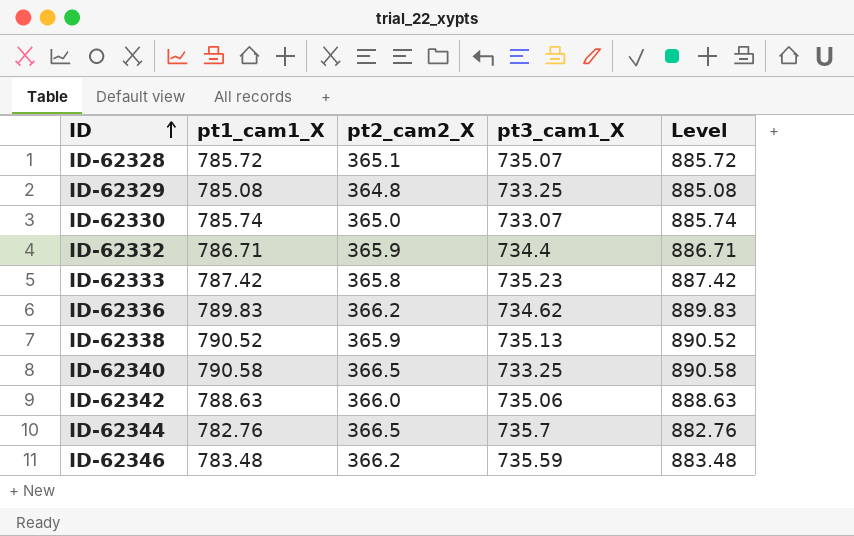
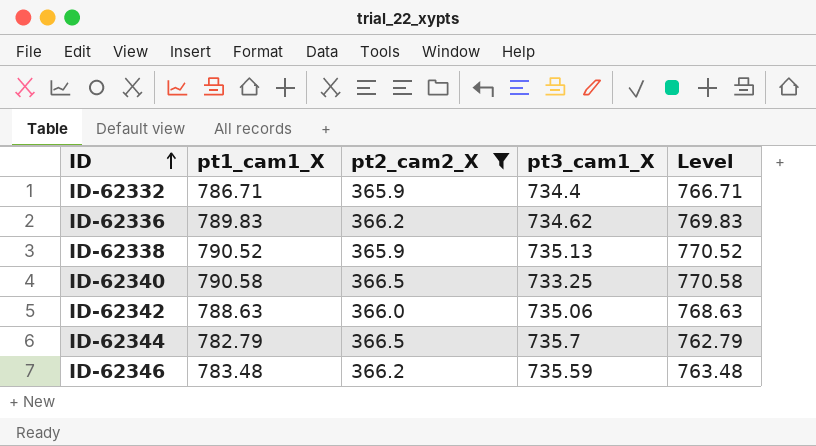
filter: none -> pt2_cam2_X >= 365.9
column Level | formula: [pt1_cam1_X] + 100 -> [pt1_cam1_X] - 20
ID-62344 | pt1_cam1_X: 782.76 -> 782.79

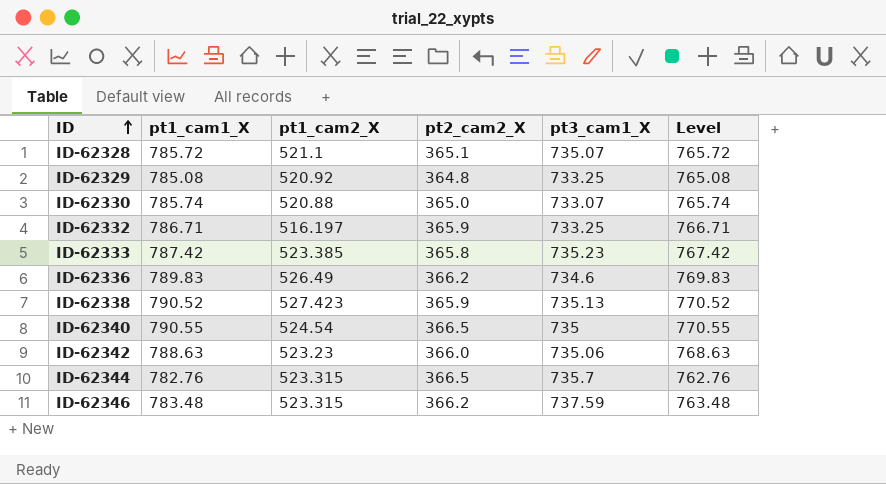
filter: pt2_cam2_X >= 365.9 -> none
column pt1_cam2_X | position: none -> 3
ID-62332 | pt3_cam1_X: 734.4 -> 733.25
ID-62336 | pt3_cam1_X: 734.62 -> 734.6
ID-62340 | pt1_cam1_X: 790.58 -> 790.55
ID-62340 | pt3_cam1_X: 733.25 -> 735
ID-62340 | Level: 770.58 -> 770.55
ID-62344 | pt1_cam1_X: 782.79 -> 782.76
ID-62344 | Level: 762.79 -> 762.76
ID-62346 | pt3_cam1_X: 735.59 -> 737.59

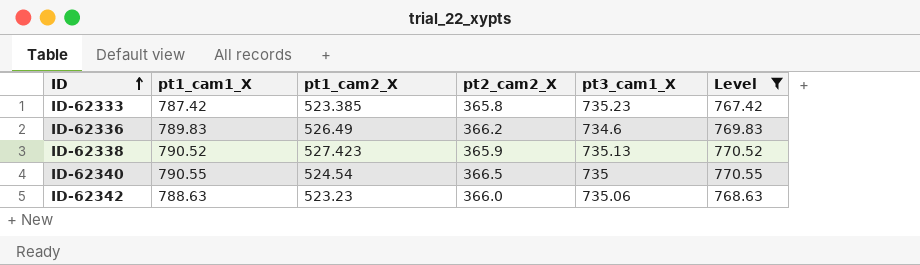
filter: none -> Level >= 767.42

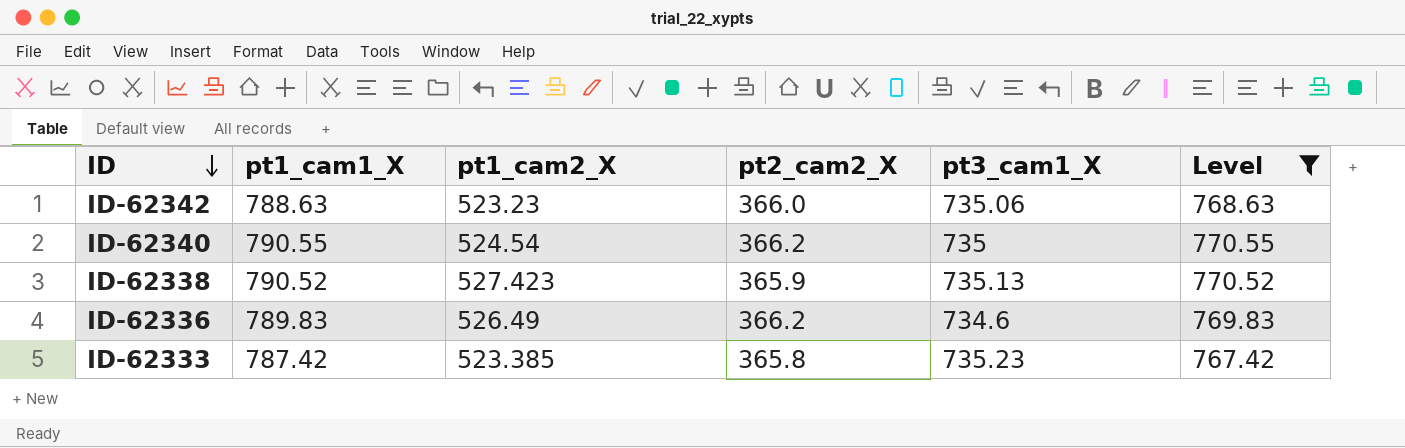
row order: ID ascending -> ID descending
ID-62340 | pt2_cam2_X: 366.5 -> 366.2

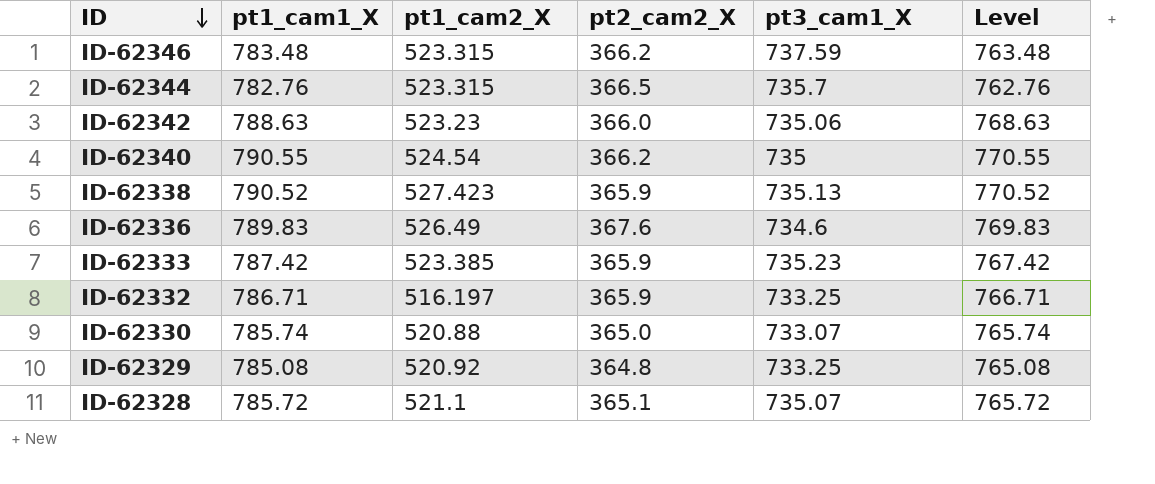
filter: Level >= 767.42 -> none
ID-62336 | pt2_cam2_X: 366.2 -> 367.6
ID-62333 | pt2_cam2_X: 365.8 -> 365.9

